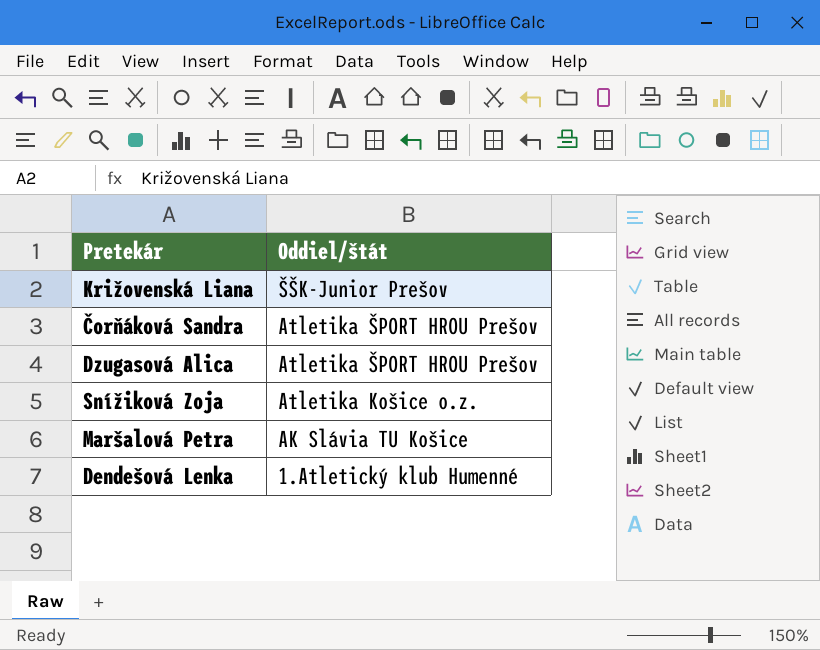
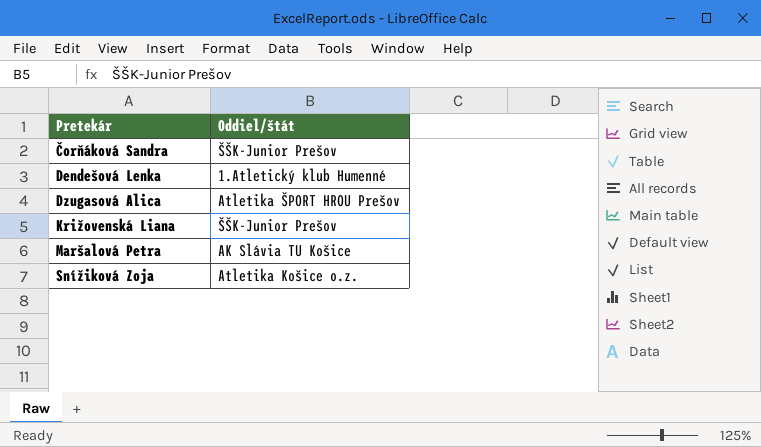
row order: Oddiel/štát descending -> Pretekár ascending
Čorňáková Sandra | Oddiel/štát: Atletika ŠPORT HROU Prešov -> ŠŠK-Junior Prešov

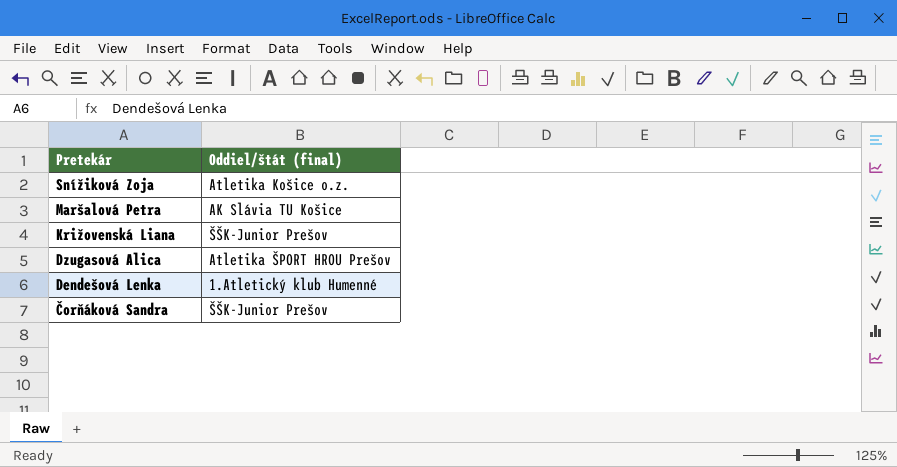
row order: Pretekár ascending -> Pretekár descending
column name: Oddiel/štát -> Oddiel/štát (final)

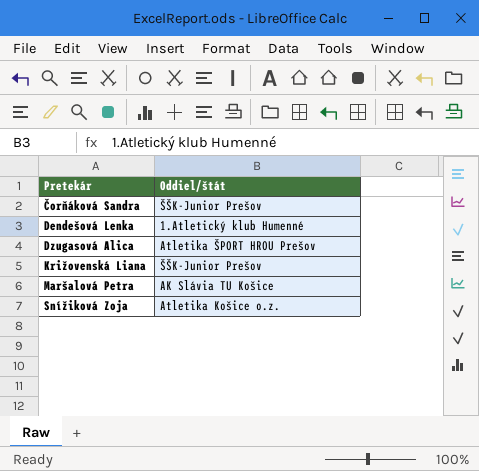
row order: Pretekár descending -> Pretekár ascending
column name: Oddiel/štát (final) -> Oddiel/štát

